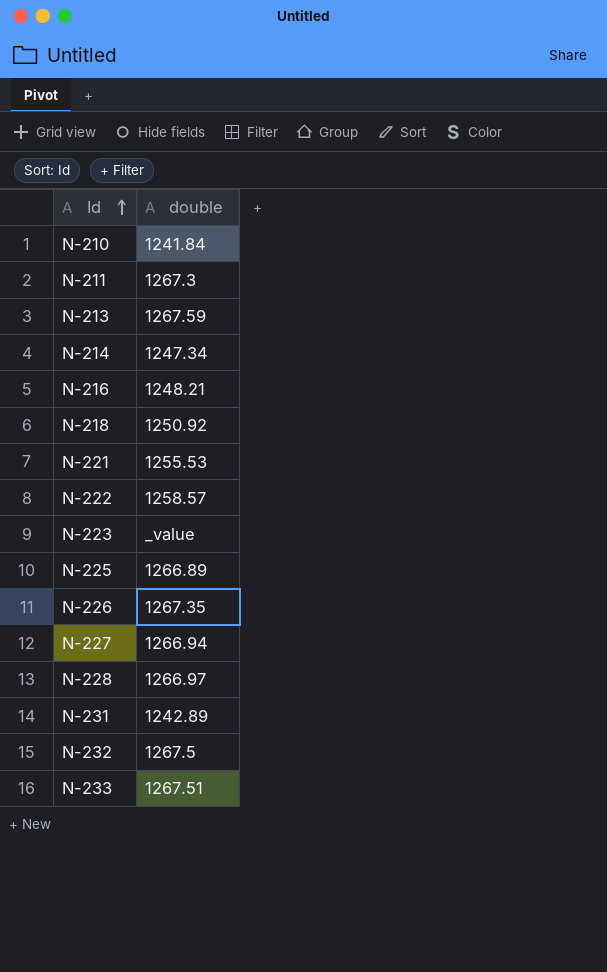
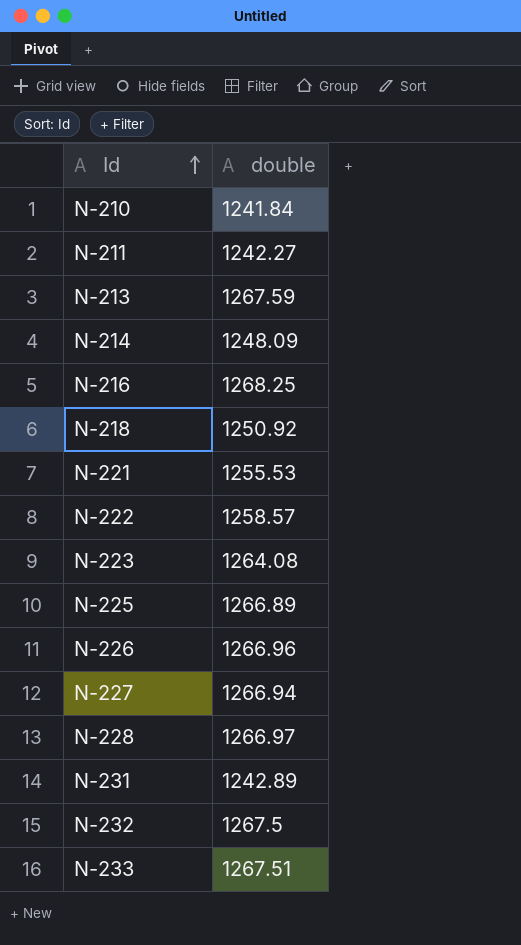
N-211 | double: 1267.3 -> 1242.27
N-214 | double: 1247.34 -> 1248.09
N-216 | double: 1248.21 -> 1268.25
N-223 | double: _value -> 1264.08
N-226 | double: 1267.35 -> 1266.96

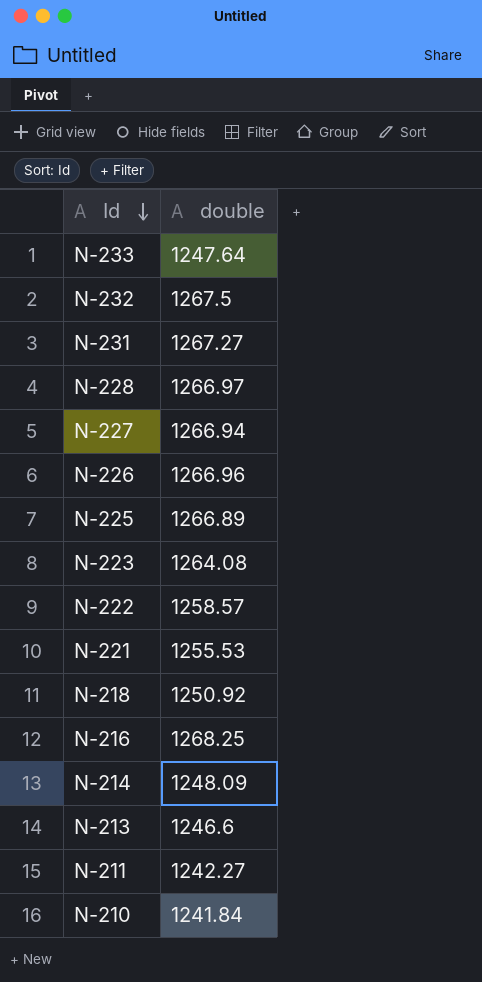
row order: Id ascending -> Id descending
N-233 | double: 1267.51 -> 1247.64
N-231 | double: 1242.89 -> 1267.27
N-213 | double: 1267.59 -> 1246.6

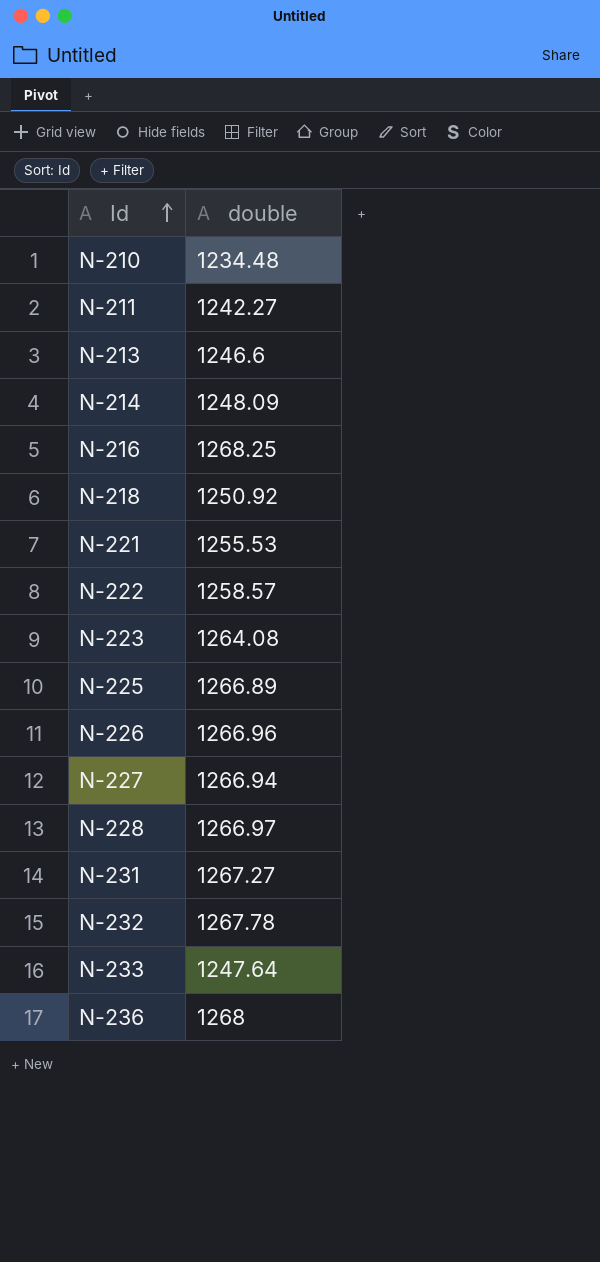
row order: Id descending -> Id ascending
N-210 | double: 1241.84 -> 1234.48
N-232 | double: 1267.5 -> 1267.78
row N-236: none -> 1268

